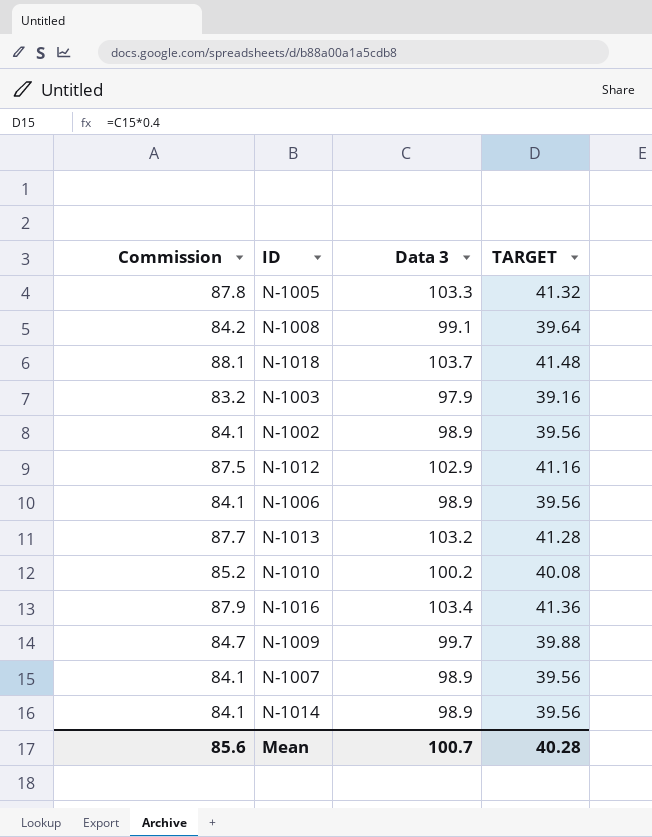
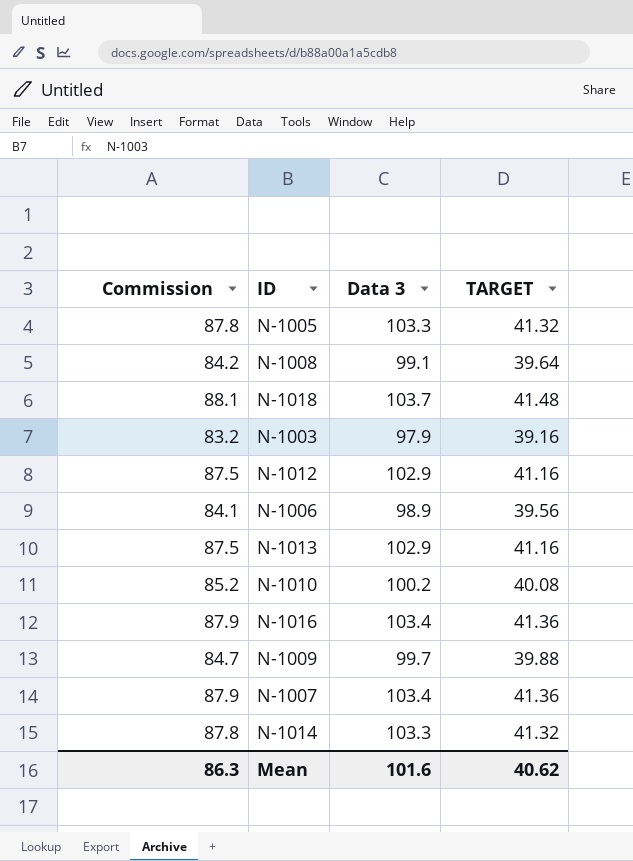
row N-1002: 84.1 | 98.9 | 39.56 -> none
N-1013 | Commission: 87.7 -> 87.5
N-1013 | Data 3: 103.2 -> 102.9
N-1013 | TARGET: 41.28 -> 41.16
N-1007 | Commission: 84.1 -> 87.9
N-1007 | Data 3: 98.9 -> 103.4
N-1007 | TARGET: 39.56 -> 41.36
N-1014 | Commission: 84.1 -> 87.8
N-1014 | Data 3: 98.9 -> 103.3
N-1014 | TARGET: 39.56 -> 41.32
Mean | Commission: 85.6 -> 86.3
Mean | Data 3: 100.7 -> 101.6
Mean | TARGET: 40.28 -> 40.62

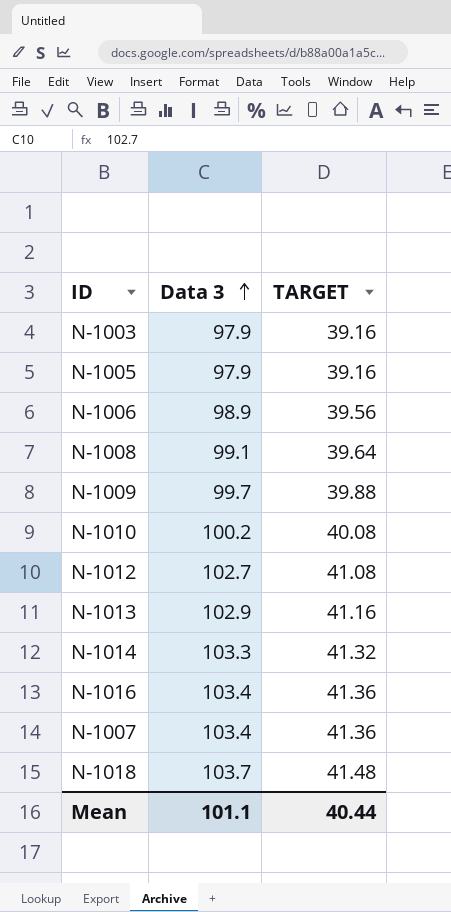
row order: none -> Data 3 ascending
column Commission | formula: [Data 3] * 0.85 -> none
N-1005 | Data 3: 103.3 -> 97.9
N-1005 | TARGET: 41.32 -> 39.16
N-1012 | Data 3: 102.9 -> 102.7
N-1012 | TARGET: 41.16 -> 41.08
Mean | Data 3: 101.6 -> 101.1
Mean | TARGET: 40.62 -> 40.44

